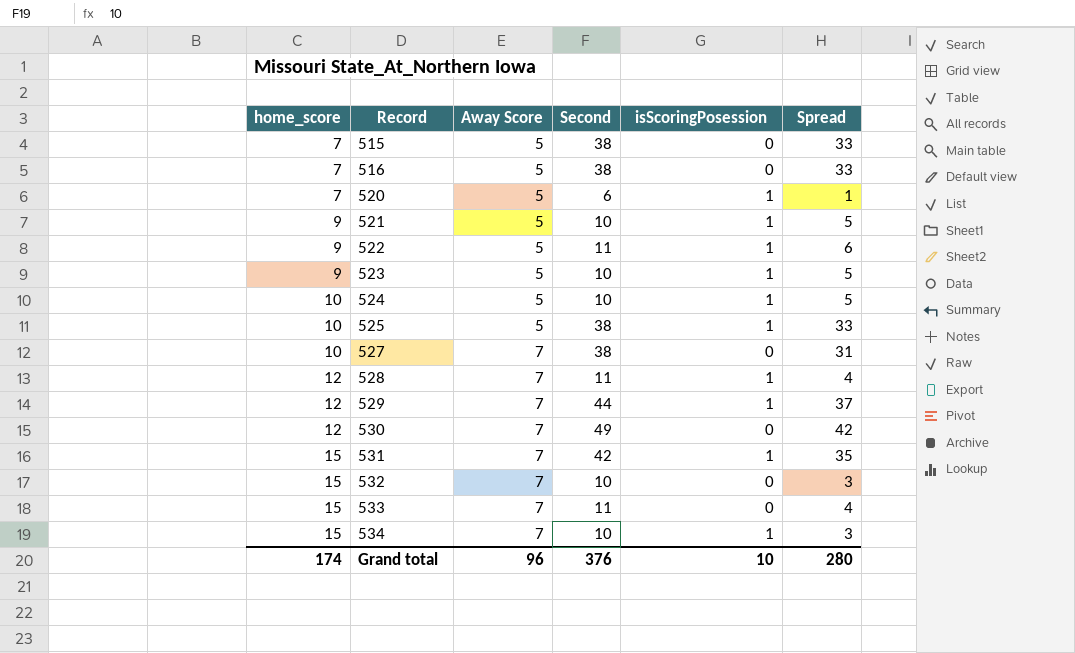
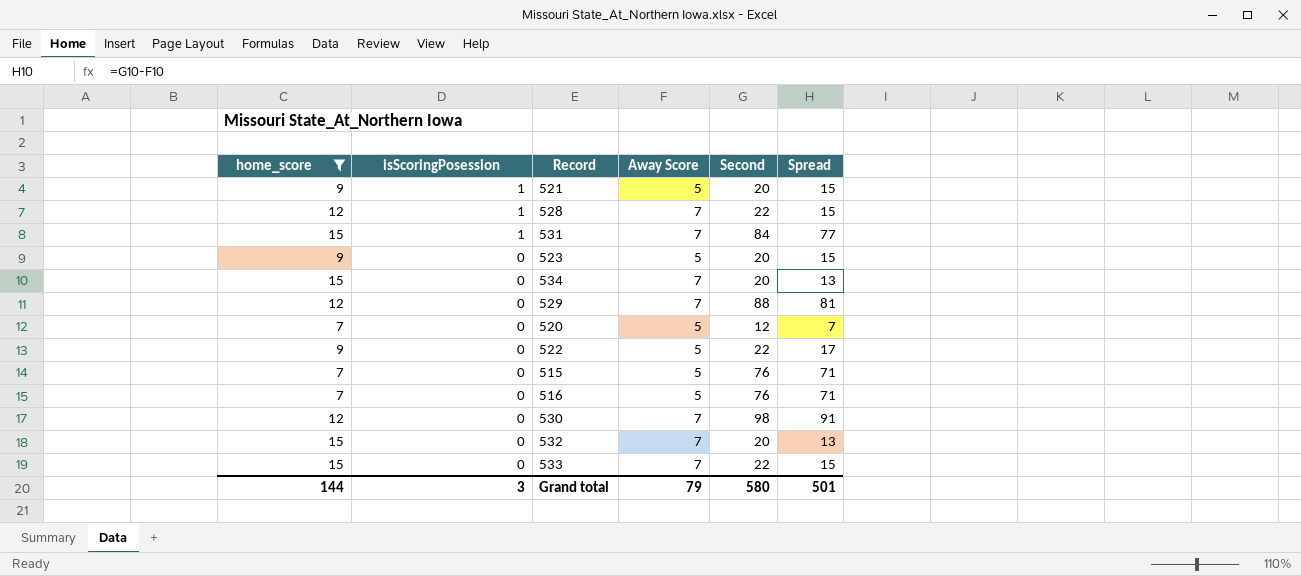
filter: none -> home_score != 10
row order: home_score ascending -> isScoringPosession descending
column isScoringPosession | position: 5 -> 2
521 | Second: 10 -> 20
521 | Spread: 5 -> 15
528 | Second: 11 -> 22
528 | Spread: 4 -> 15
531 | Second: 42 -> 84
531 | Spread: 35 -> 77
523 | isScoringPosession: 1 -> 0
523 | Second: 10 -> 20
523 | Spread: 5 -> 15
534 | isScoringPosession: 1 -> 0
534 | Second: 10 -> 20
534 | Spread: 3 -> 13
529 | isScoringPosession: 1 -> 0
529 | Second: 44 -> 88
529 | Spread: 37 -> 81
520 | isScoringPosession: 1 -> 0
520 | Second: 6 -> 12
520 | Spread: 1 -> 7
522 | isScoringPosession: 1 -> 0
522 | Second: 11 -> 22
522 | Spread: 6 -> 17
515 | Second: 38 -> 76
515 | Spread: 33 -> 71
516 | Second: 38 -> 76
516 | Spread: 33 -> 71
530 | Second: 49 -> 98
530 | Spread: 42 -> 91
532 | Second: 10 -> 20
532 | Spread: 3 -> 13
533 | Second: 11 -> 22
533 | Spread: 4 -> 15
Grand total | home_score: 174 -> 144
Grand total | isScoringPosession: 10 -> 3
Grand total | Away Score: 96 -> 79
Grand total | Second: 376 -> 580
Grand total | Spread: 280 -> 501

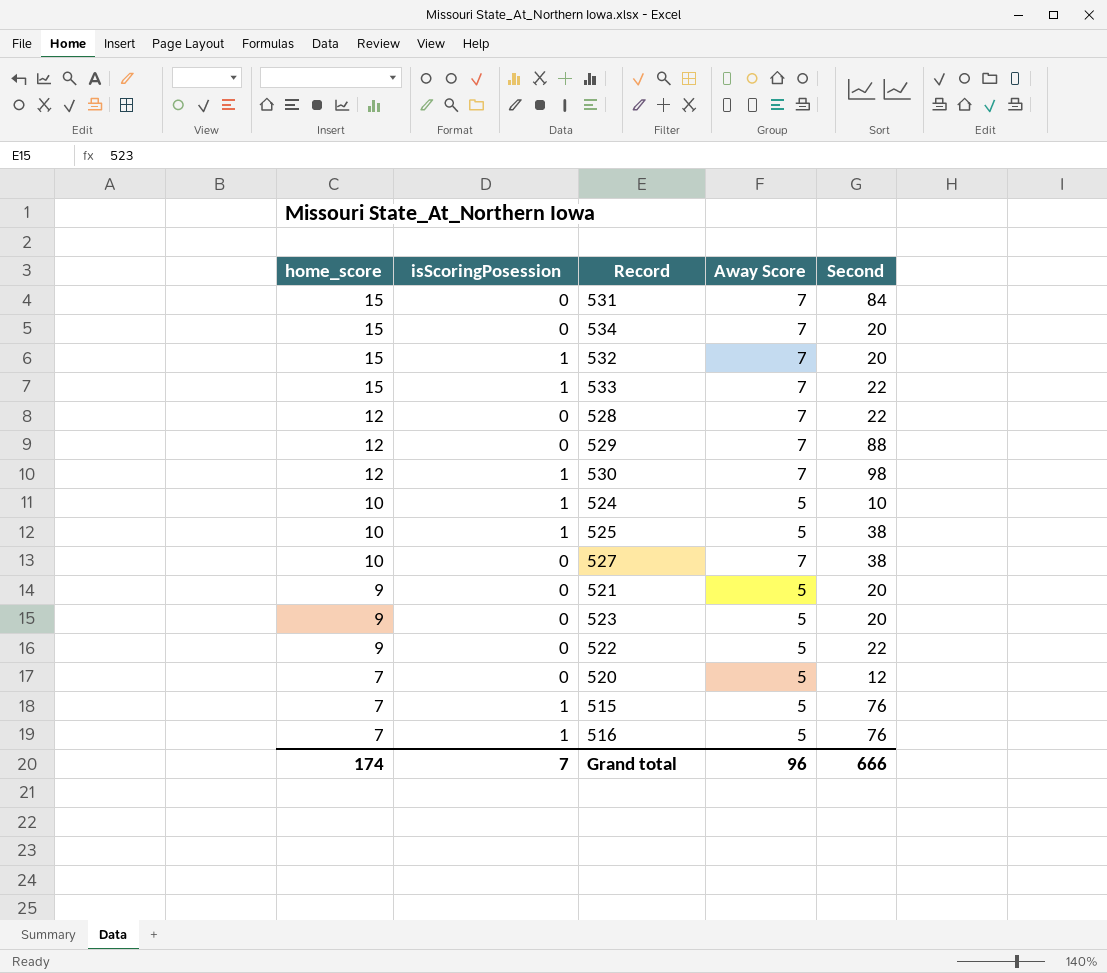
filter: home_score != 10 -> none
row order: isScoringPosession descending -> home_score descending
column Spread | formula: [Second] - [Away Score] -> none
531 | isScoringPosession: 1 -> 0
532 | isScoringPosession: 0 -> 1
533 | isScoringPosession: 0 -> 1
528 | isScoringPosession: 1 -> 0
530 | isScoringPosession: 0 -> 1
521 | isScoringPosession: 1 -> 0
515 | isScoringPosession: 0 -> 1
516 | isScoringPosession: 0 -> 1
Grand total | home_score: 144 -> 174
Grand total | isScoringPosession: 3 -> 7
Grand total | Away Score: 79 -> 96
Grand total | Second: 580 -> 666

